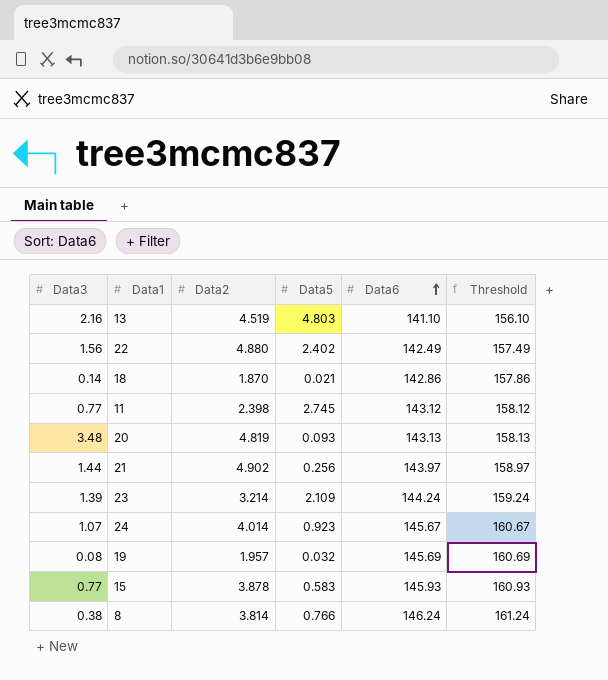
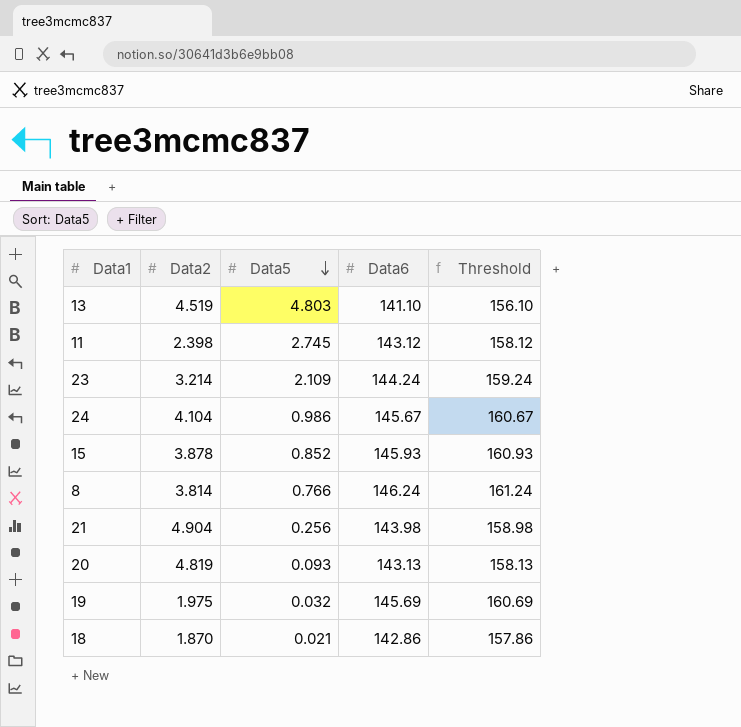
row order: Data6 ascending -> Data5 descending
column Data3 | position: 1 -> none
row 22: 1.56 | 4.880 | 2.402 | 142.49 | 157.49 -> none
24 | Data2: 4.014 -> 4.104
24 | Data5: 0.923 -> 0.986
15 | Data5: 0.583 -> 0.852
21 | Data2: 4.902 -> 4.904
21 | Data6: 143.97 -> 143.98
21 | Threshold: 158.97 -> 158.98
19 | Data2: 1.957 -> 1.975

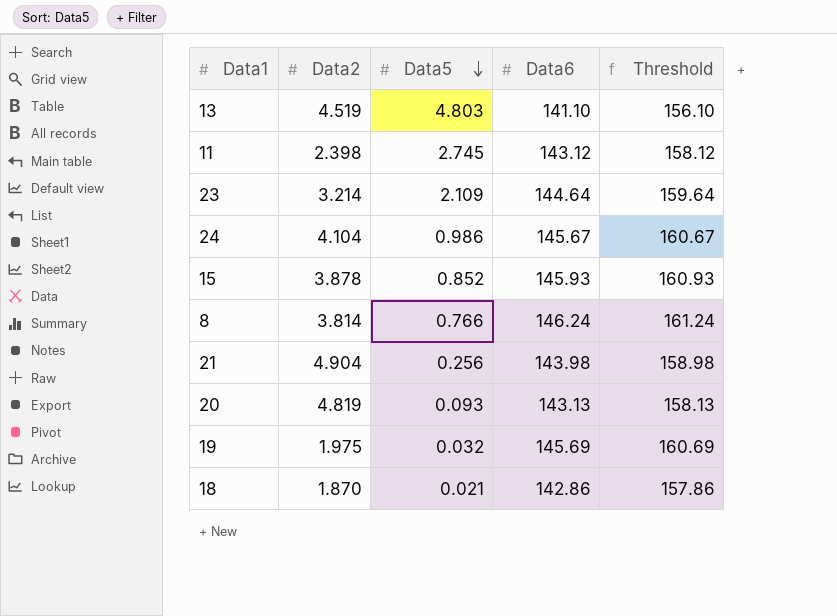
23 | Data6: 144.24 -> 144.64
23 | Threshold: 159.24 -> 159.64

